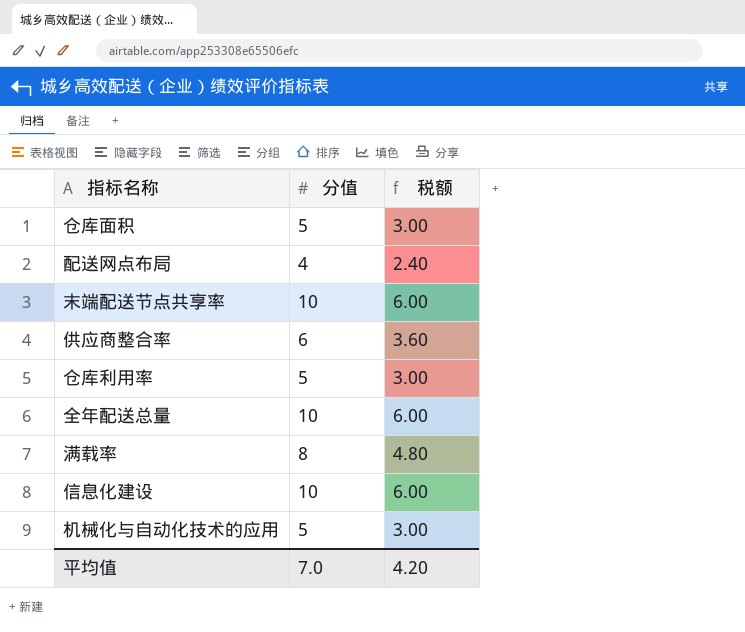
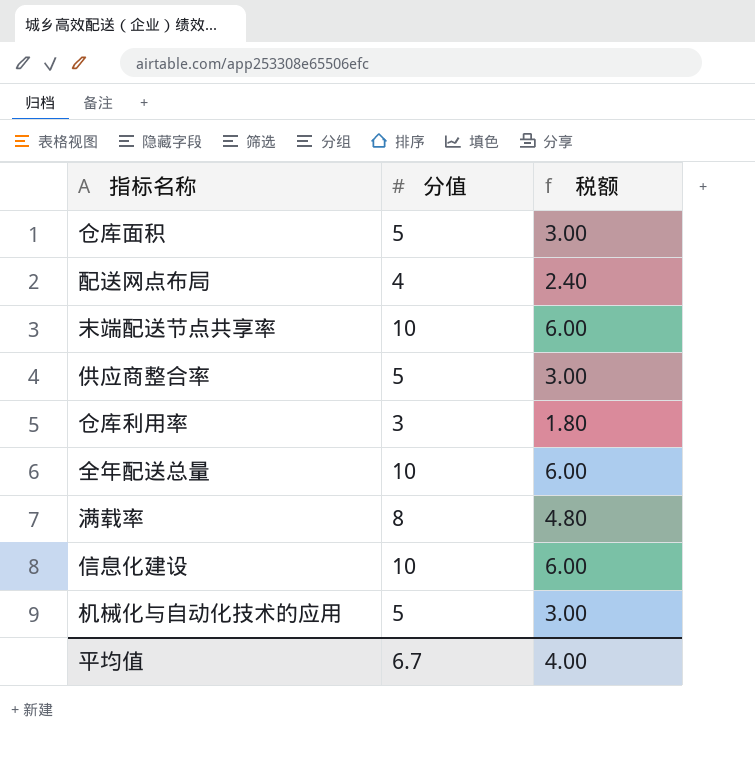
供应商整合率 | 分值: 6 -> 5
供应商整合率 | 税额: 3.60 -> 3.00
仓库利用率 | 分值: 5 -> 3
仓库利用率 | 税额: 3.00 -> 1.80
平均值 | 分值: 7.0 -> 6.7
平均值 | 税额: 4.20 -> 4.00

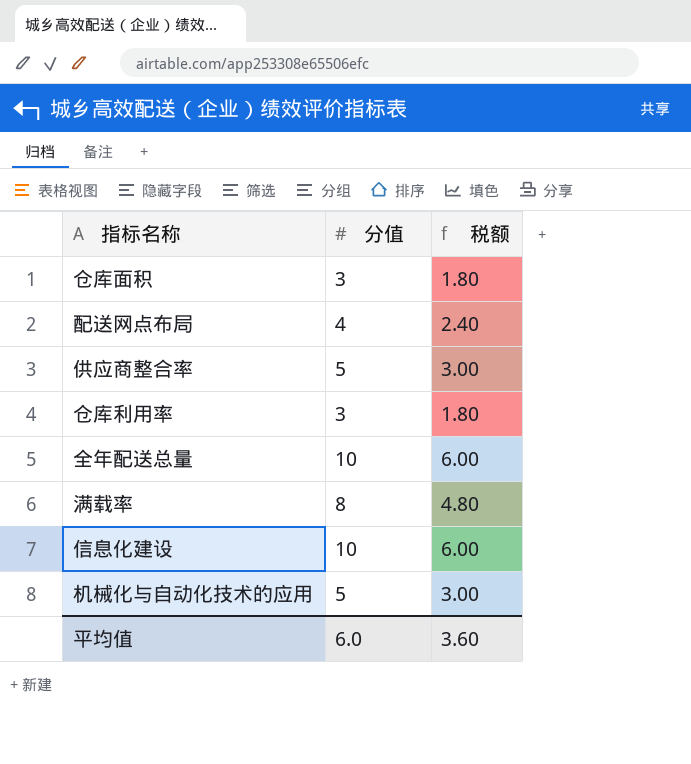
row 末端配送节点共享率: 10 | 6.00 -> none
仓库面积 | 分值: 5 -> 3
仓库面积 | 税额: 3.00 -> 1.80
平均值 | 分值: 6.7 -> 6.0
平均值 | 税额: 4.00 -> 3.60

